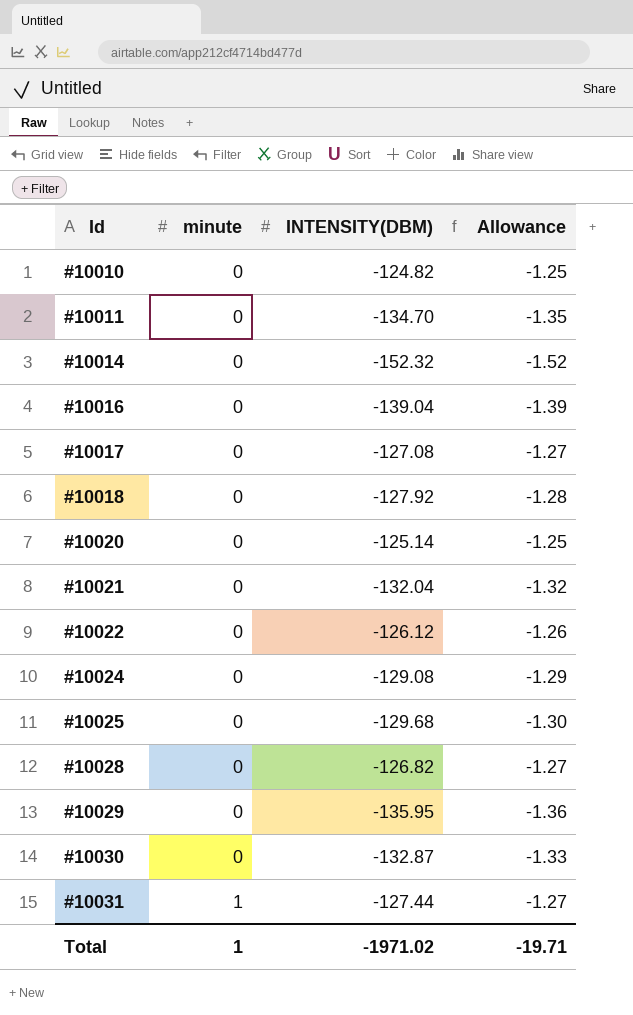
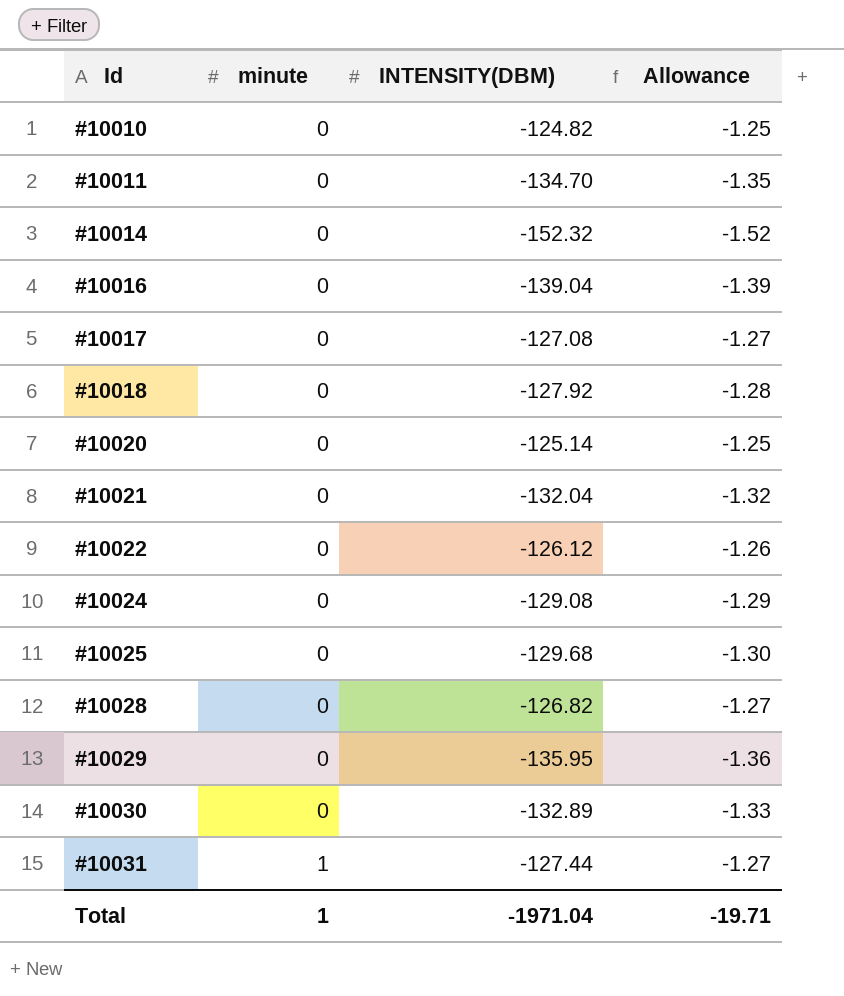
#10030 | INTENSITY(DBM): -132.87 -> -132.89
Total | INTENSITY(DBM): -1971.02 -> -1971.04

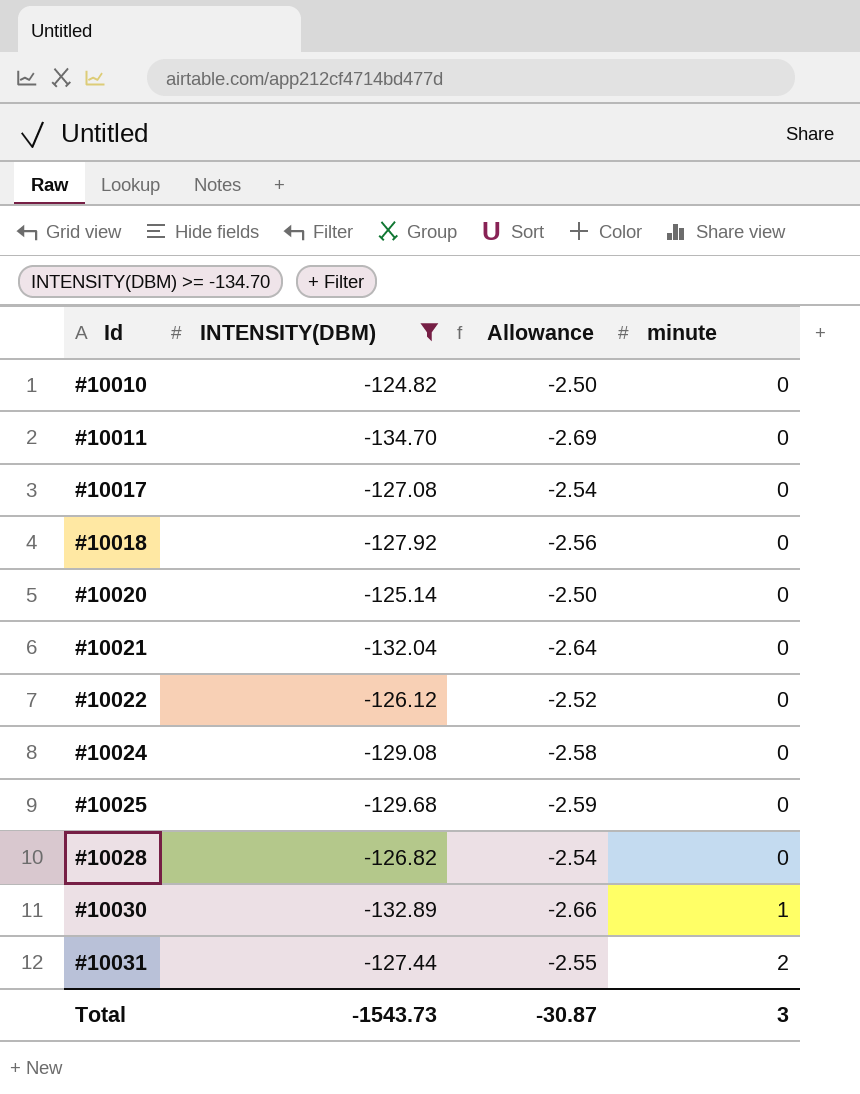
filter: none -> INTENSITY(DBM) >= -134.70
column Allowance | formula: [INTENSITY(DBM)] * 0.01 -> [INTENSITY(DBM)] * 0.02
column minute | position: 2 -> 4
#10030 | minute: 0 -> 1
#10031 | minute: 1 -> 2
Total | INTENSITY(DBM): -1971.04 -> -1543.73
Total | Allowance: -19.71 -> -30.87
Total | minute: 1 -> 3

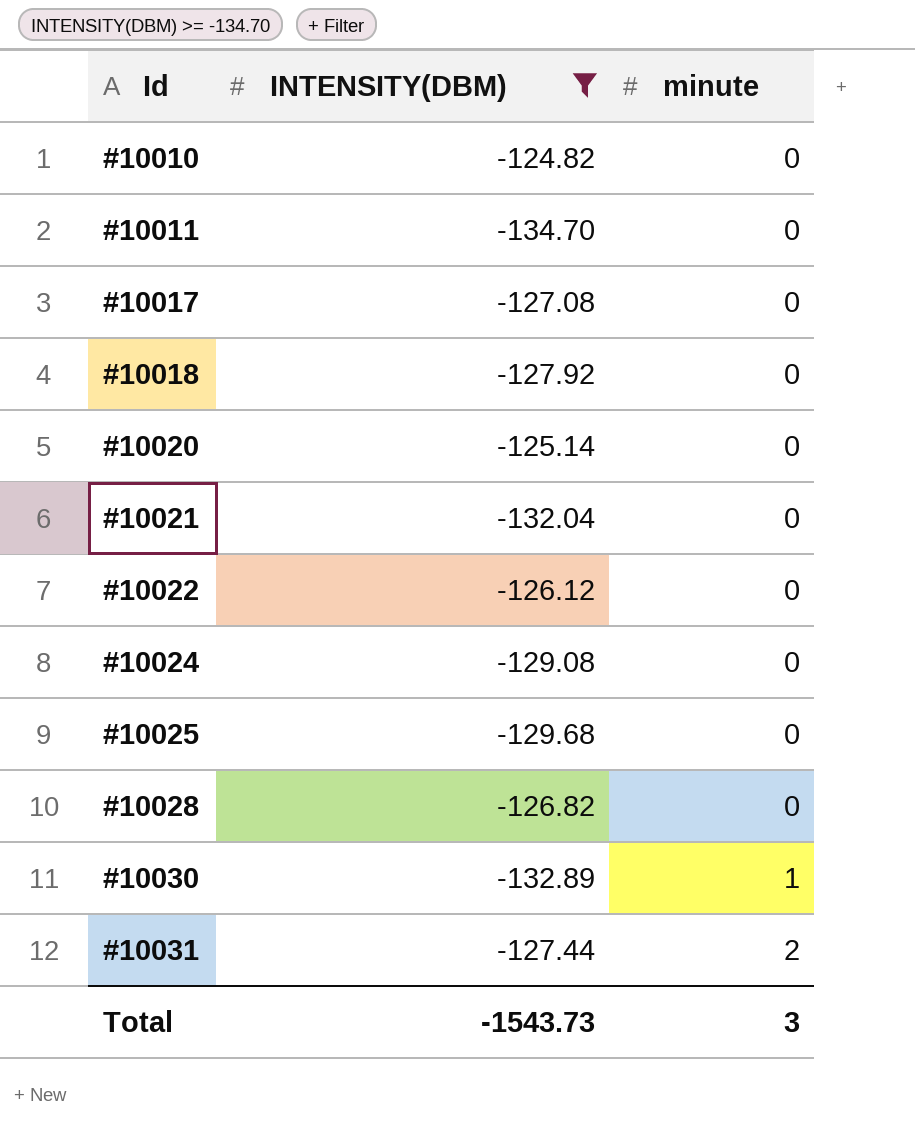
column Allowance | formula: [INTENSITY(DBM)] * 0.02 -> none

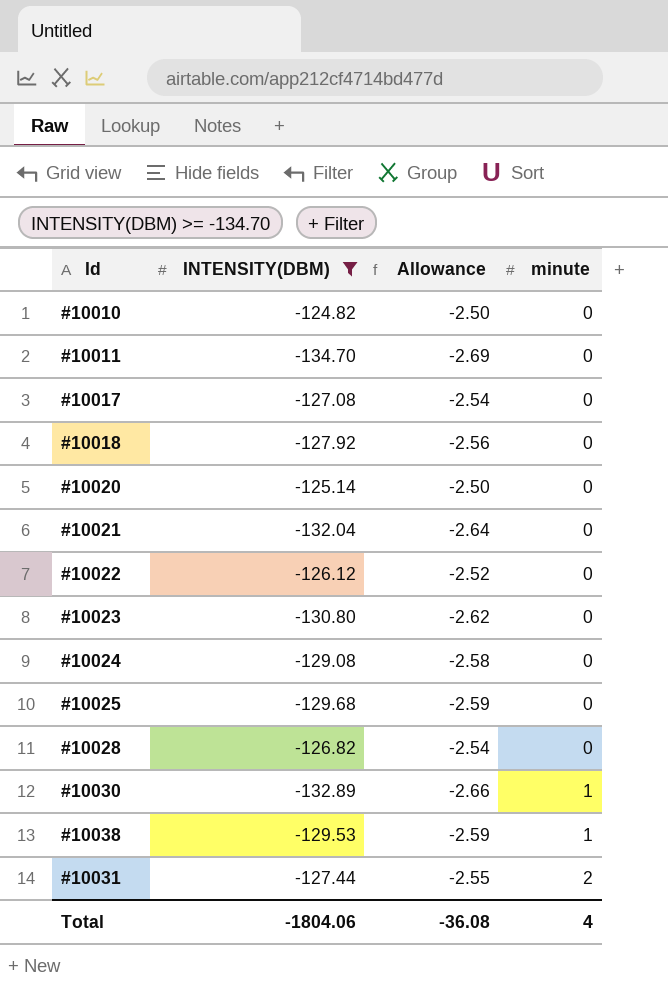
column Allowance | formula: none -> [INTENSITY(DBM)] * 0.02
row #10023: none -> -130.80 | -2.62 | 0
row #10038: none -> -129.53 | -2.59 | 1
Total | INTENSITY(DBM): -1543.73 -> -1804.06
Total | minute: 3 -> 4

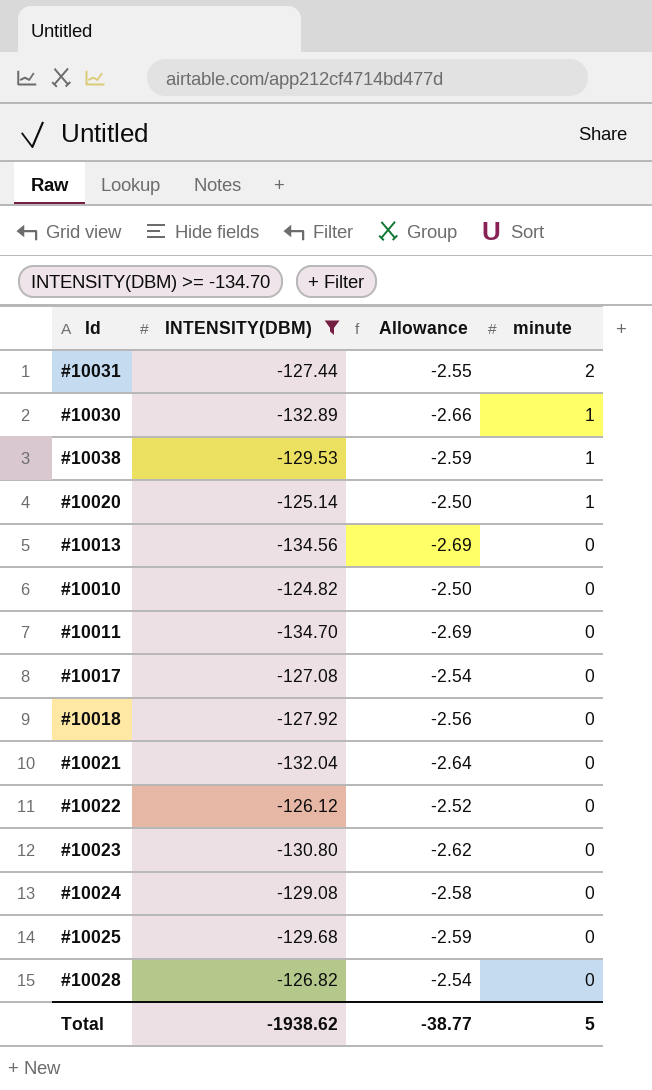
row order: minute ascending -> minute descending
#10020 | minute: 0 -> 1
row #10013: none -> -134.56 | -2.69 | 0
Total | INTENSITY(DBM): -1804.06 -> -1938.62
Total | Allowance: -36.08 -> -38.77
Total | minute: 4 -> 5

